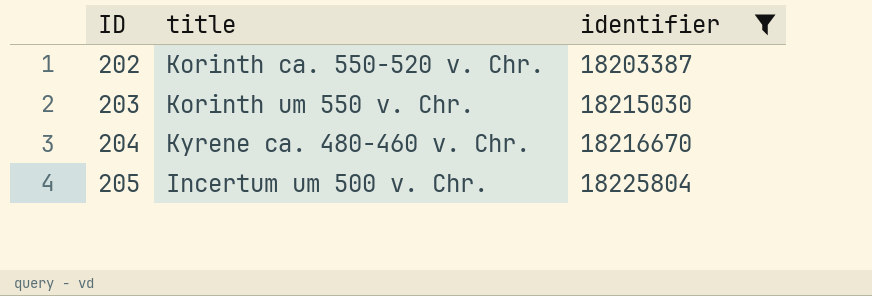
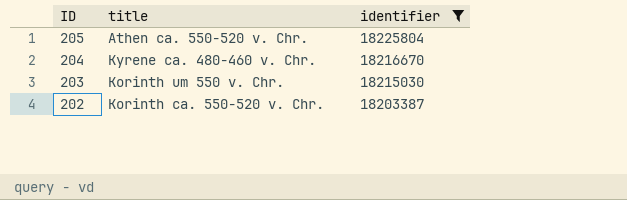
row order: ID ascending -> ID descending
205 | title: Incertum um 500 v. Chr. -> Athen ca. 550-520 v. Chr.

